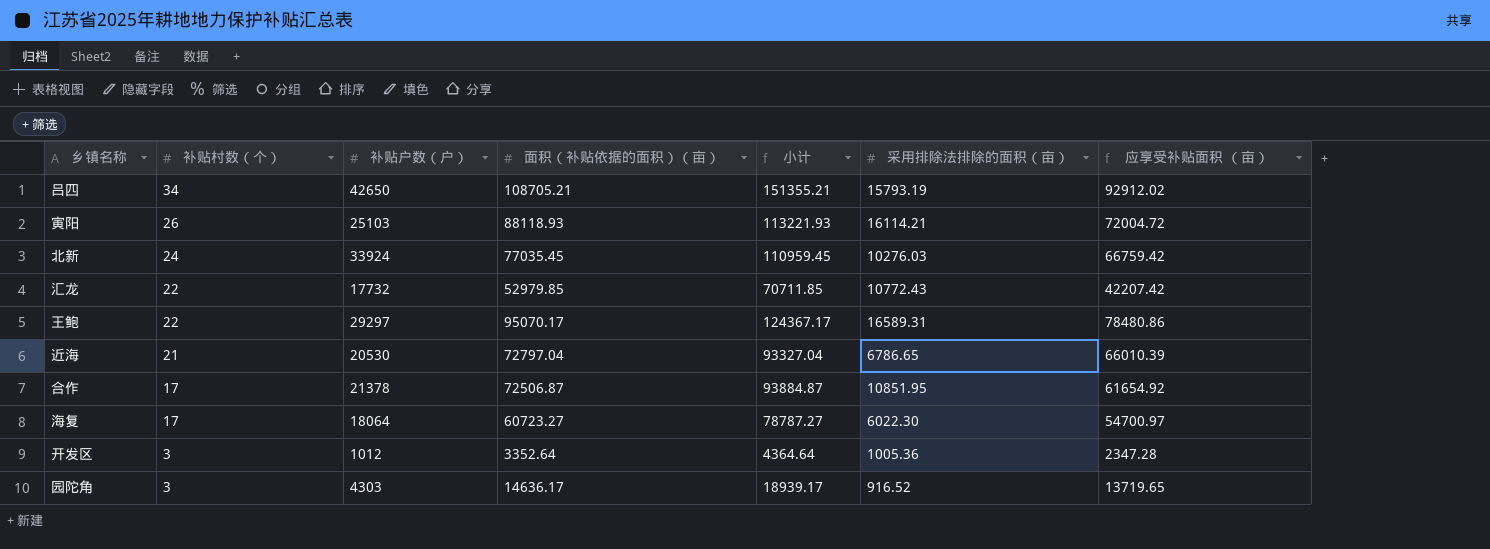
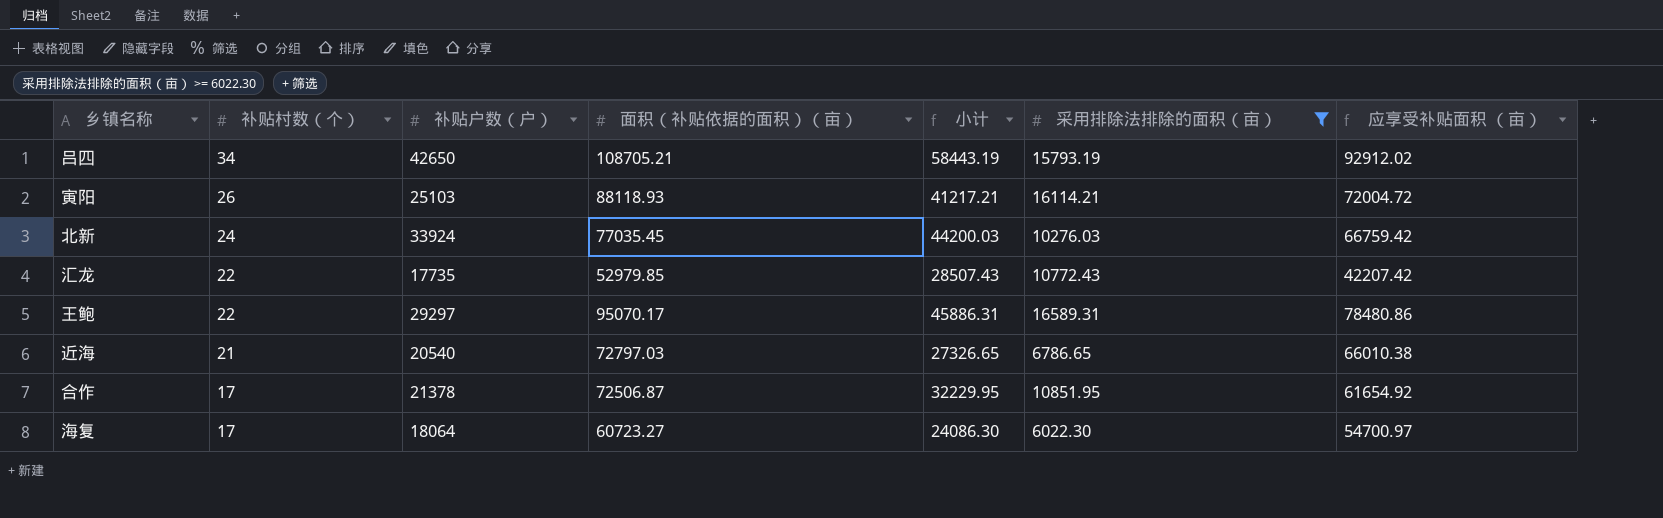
filter: none -> 采用排除法排除的面积（亩） >= 6022.30
column 小计 | formula: [补贴户数（户）] + [面积（补贴依据的面积）（亩）] -> [补贴户数（户）] + [采用排除法排除的面积（亩）]
汇龙 | 补贴户数（户）: 17732 -> 17735
近海 | 补贴户数（户）: 20530 -> 20540
近海 | 面积（补贴依据的面积）（亩）: 72797.04 -> 72797.03
近海 | 应享受补贴面积 （亩）: 66010.39 -> 66010.38

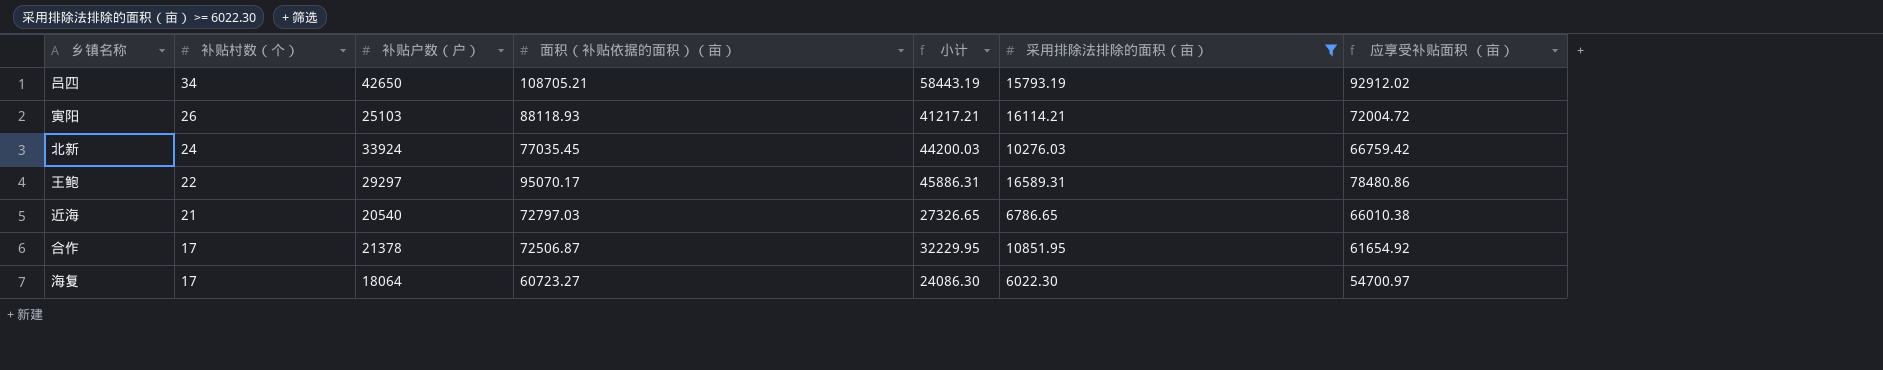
row 汇龙: 22 | 17735 | 52979.85 | 28507.43 | 10772.43 | 42207.42 -> none

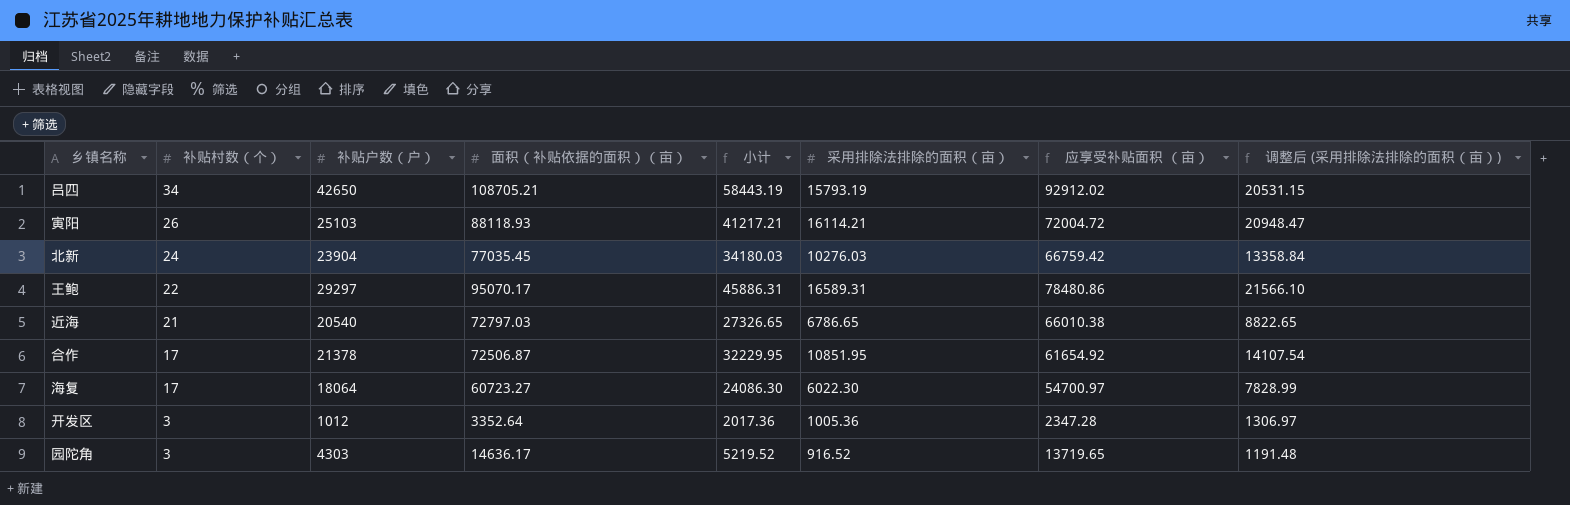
filter: 采用排除法排除的面积（亩） >= 6022.30 -> none
column 调整后 (采用排除法排除的面积（亩）) | formula: none -> [采用排除法排除的面积（亩）] * 1.3
北新 | 补贴户数（户）: 33924 -> 23904
北新 | 小计: 44200.03 -> 34180.03

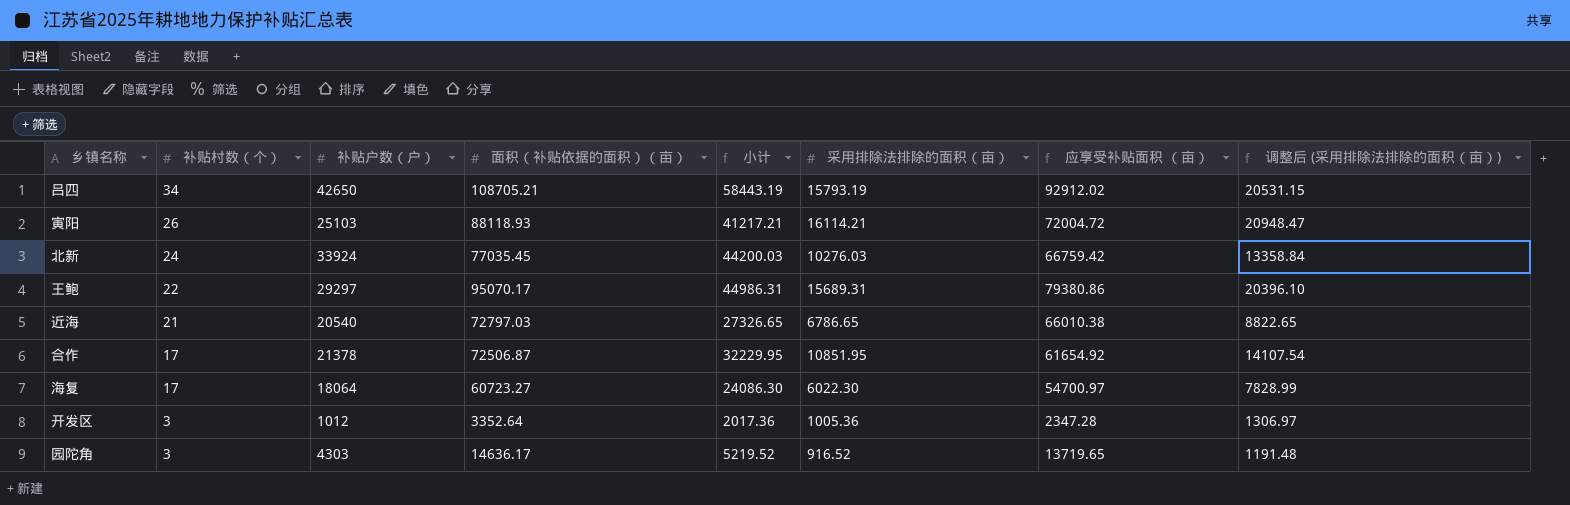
北新 | 补贴户数（户）: 23904 -> 33924
北新 | 小计: 34180.03 -> 44200.03
王鲍 | 小计: 45886.31 -> 44986.31
王鲍 | 采用排除法排除的面积（亩）: 16589.31 -> 15689.31
王鲍 | 应享受补贴面积 （亩）: 78480.86 -> 79380.86
王鲍 | 调整后 (采用排除法排除的面积（亩）): 21566.10 -> 20396.10

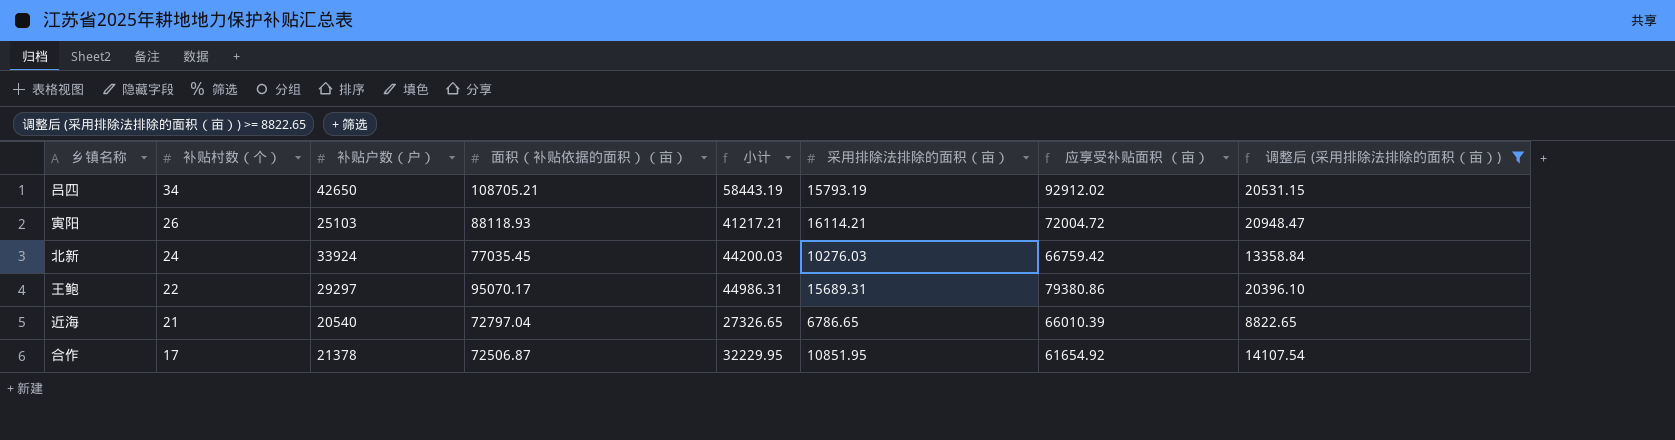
filter: none -> 调整后 (采用排除法排除的面积（亩）) >= 8822.65
近海 | 面积（补贴依据的面积）（亩）: 72797.03 -> 72797.04
近海 | 应享受补贴面积 （亩）: 66010.38 -> 66010.39

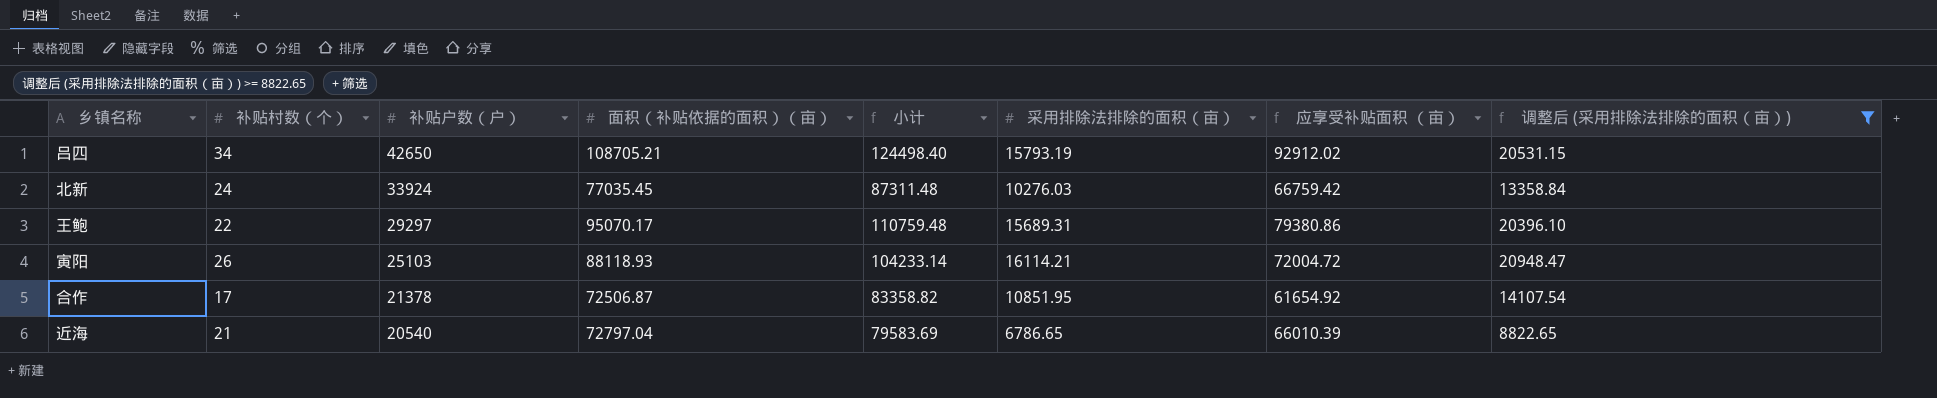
row order: 补贴村数（个） descending -> 补贴户数（户） descending
column 小计 | formula: [补贴户数（户）] + [采用排除法排除的面积（亩）] -> [面积（补贴依据的面积）（亩）] + [采用排除法排除的面积（亩）]

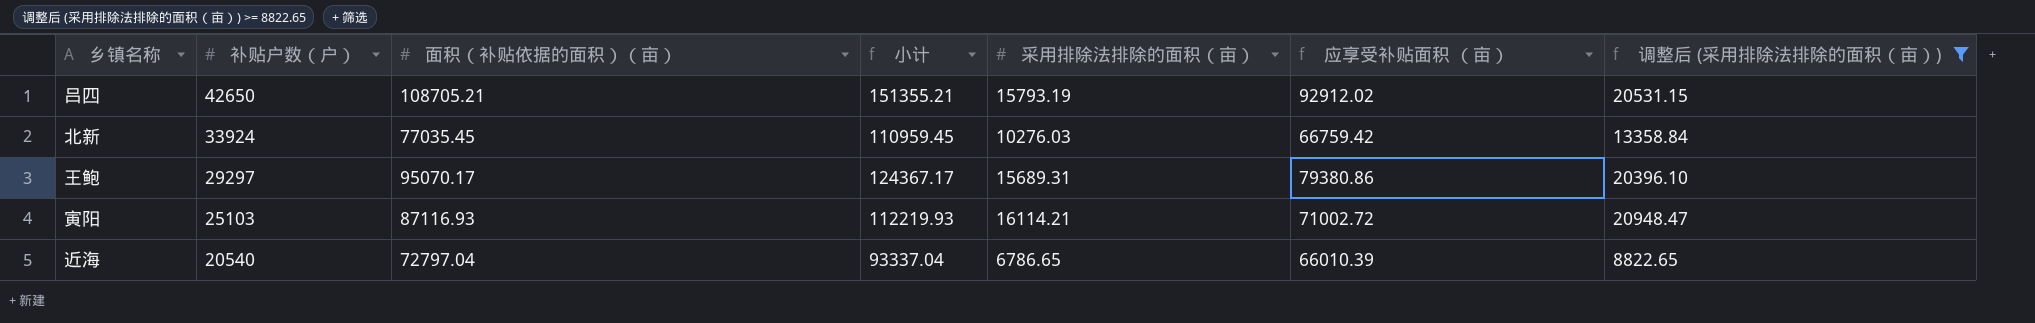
column 补贴村数（个） | position: 2 -> none
column 小计 | formula: [面积（补贴依据的面积）（亩）] + [采用排除法排除的面积（亩）] -> [补贴户数（户）] + [面积（补贴依据的面积）（亩）]
row 合作: 17 | 21378 | 72506.87 | 83358.82 | 10851.95 | 61654.92 | 14107.54 -> none
寅阳 | 面积（补贴依据的面积）（亩）: 88118.93 -> 87116.93
寅阳 | 应享受补贴面积 （亩）: 72004.72 -> 71002.72

